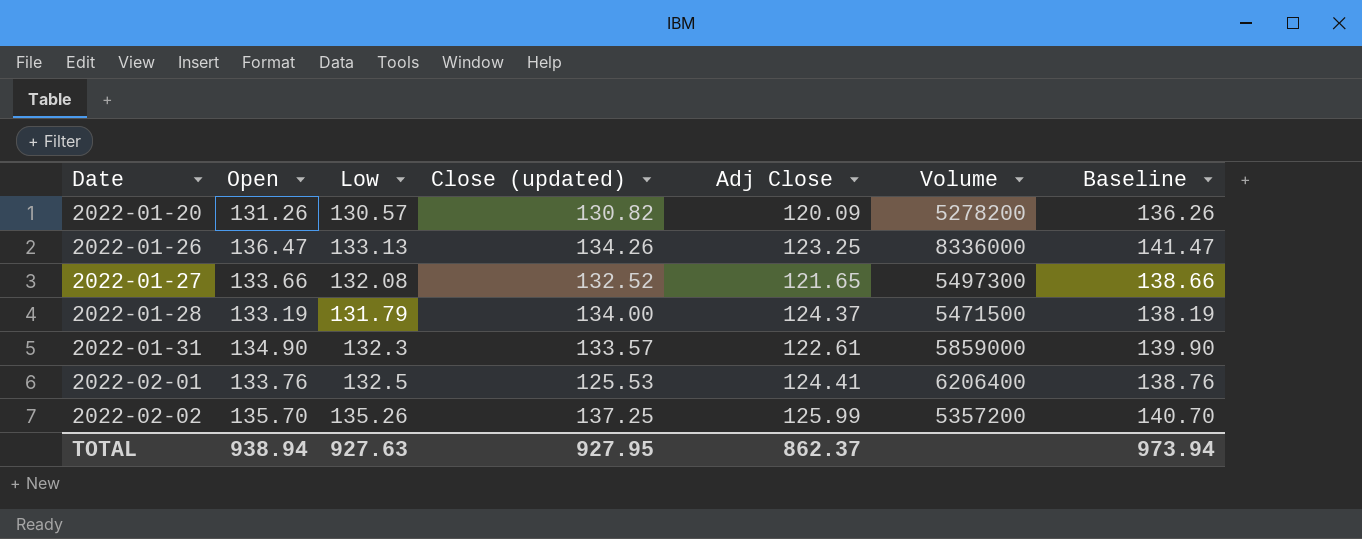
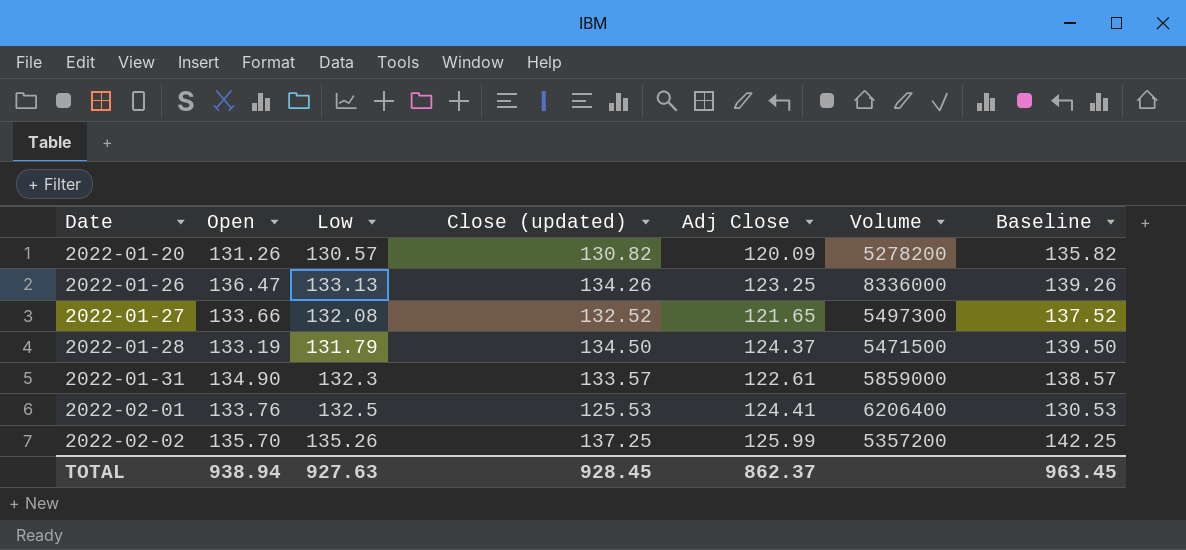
column Baseline | formula: [Open] + 5 -> [Close (updated)] + 5
2022-01-28 | Close (updated): 134.00 -> 134.50
TOTAL | Close (updated): 927.95 -> 928.45
TOTAL | Baseline: 973.94 -> 963.45

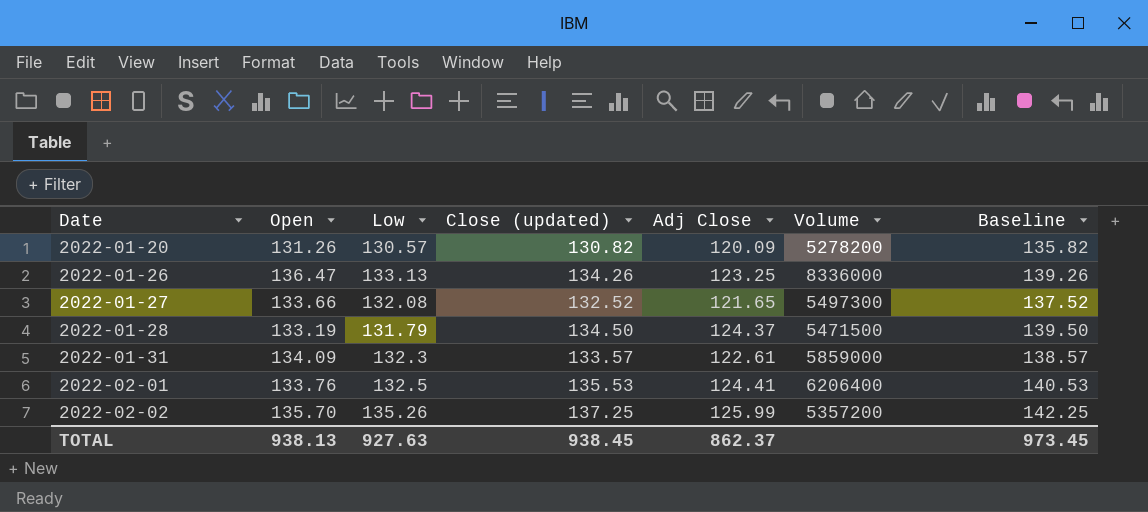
2022-01-31 | Open: 134.90 -> 134.09
2022-02-01 | Close (updated): 125.53 -> 135.53
2022-02-01 | Baseline: 130.53 -> 140.53
TOTAL | Open: 938.94 -> 938.13
TOTAL | Close (updated): 928.45 -> 938.45
TOTAL | Baseline: 963.45 -> 973.45

